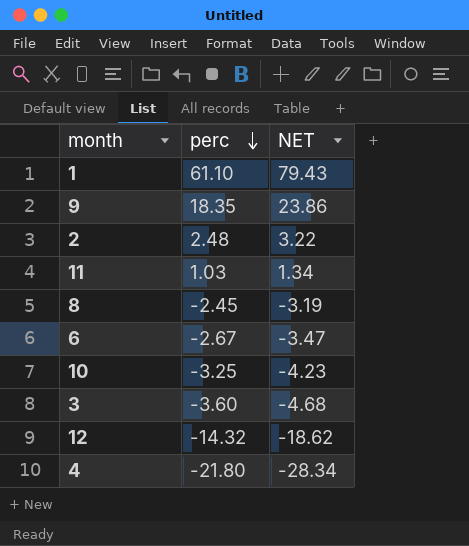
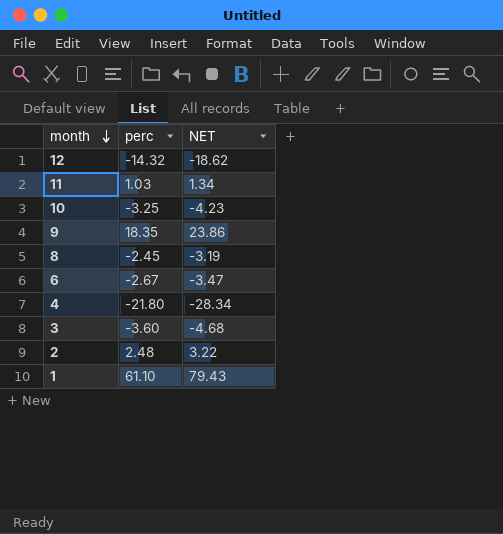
row order: perc descending -> month descending

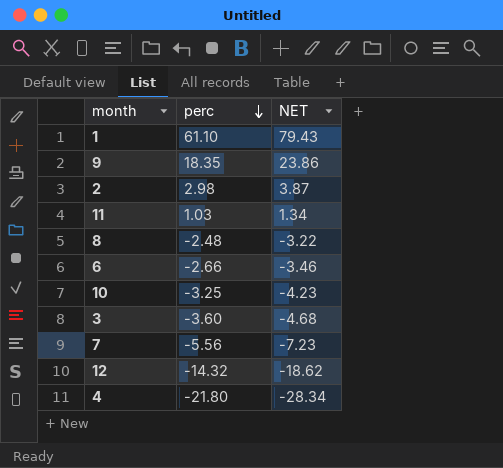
row order: month descending -> perc descending
2 | perc: 2.48 -> 2.98
2 | NET: 3.22 -> 3.87
8 | perc: -2.45 -> -2.48
8 | NET: -3.19 -> -3.22
6 | perc: -2.67 -> -2.66
6 | NET: -3.47 -> -3.46
row 7: none -> -5.56 | -7.23

